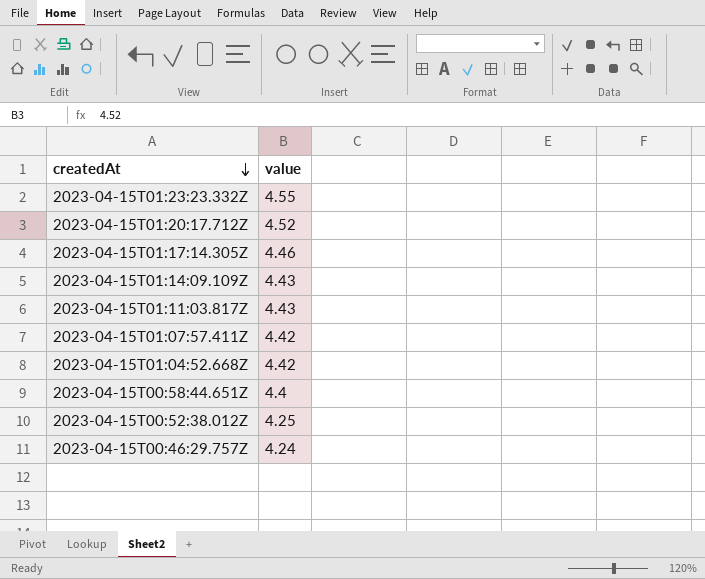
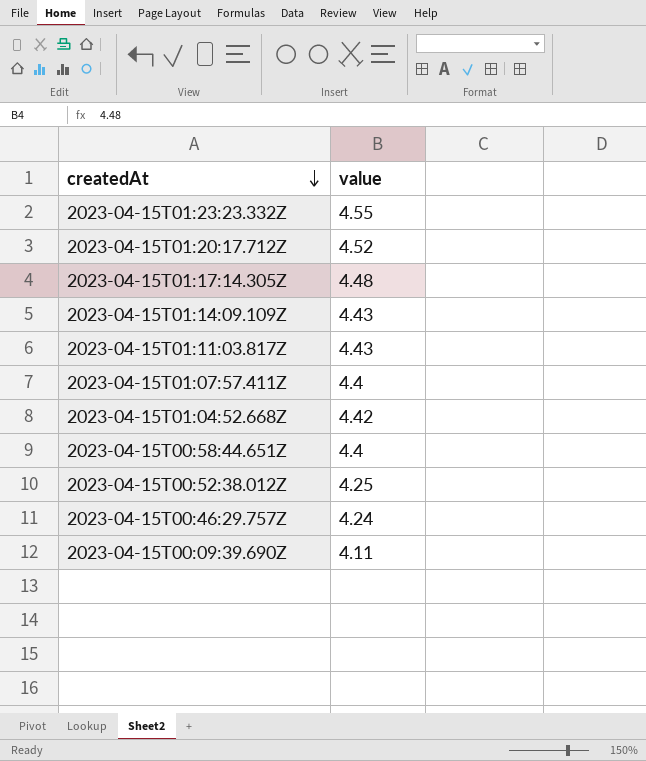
2023-04-15T01:17:14.305Z | value: 4.46 -> 4.48
2023-04-15T01:07:57.411Z | value: 4.42 -> 4.4
row 2023-04-15T00:09:39.690Z: none -> 4.11

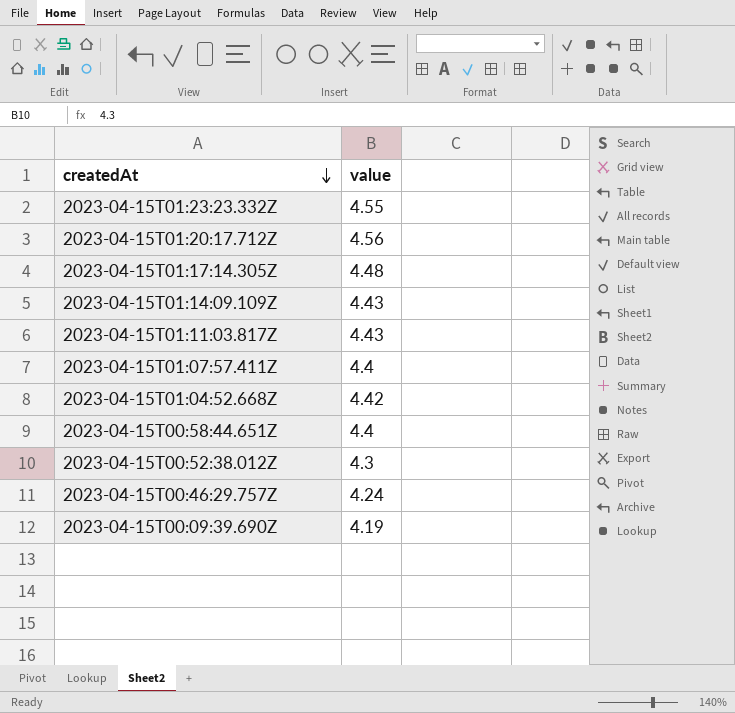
2023-04-15T01:20:17.712Z | value: 4.52 -> 4.56
2023-04-15T00:52:38.012Z | value: 4.25 -> 4.3
2023-04-15T00:09:39.690Z | value: 4.11 -> 4.19

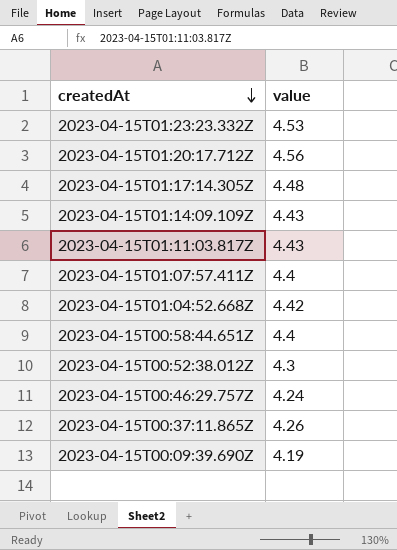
2023-04-15T01:23:23.332Z | value: 4.55 -> 4.53
row 2023-04-15T00:37:11.865Z: none -> 4.26

